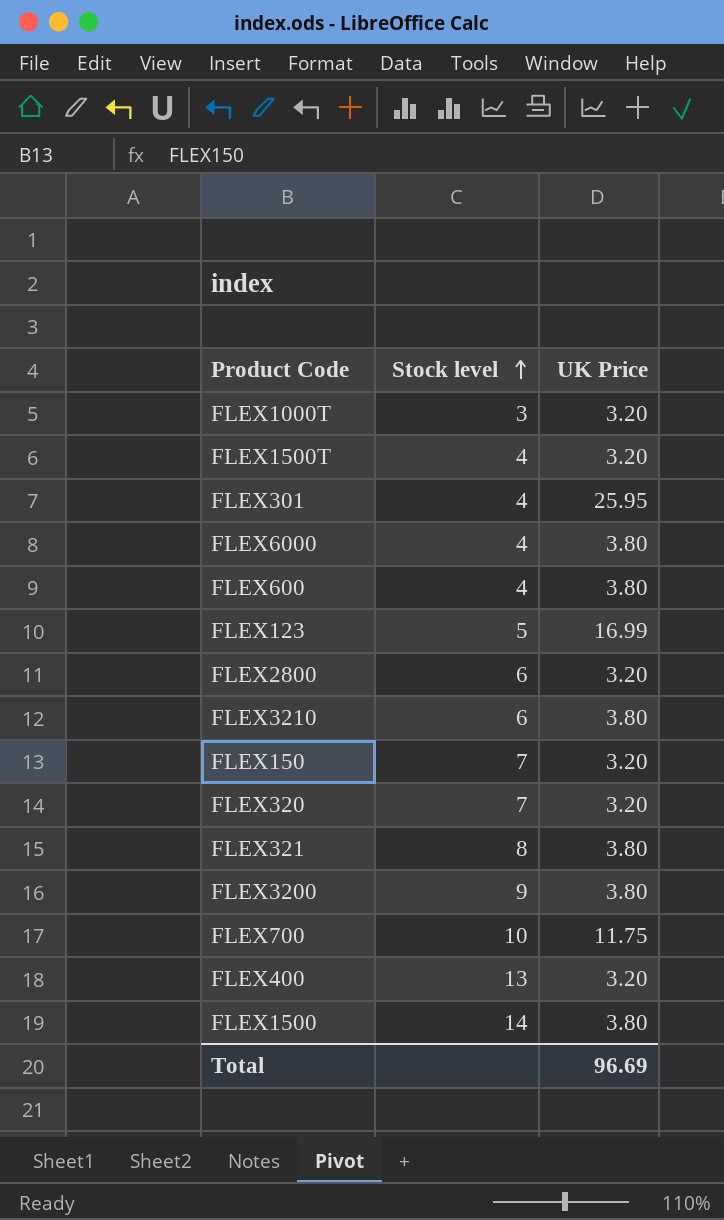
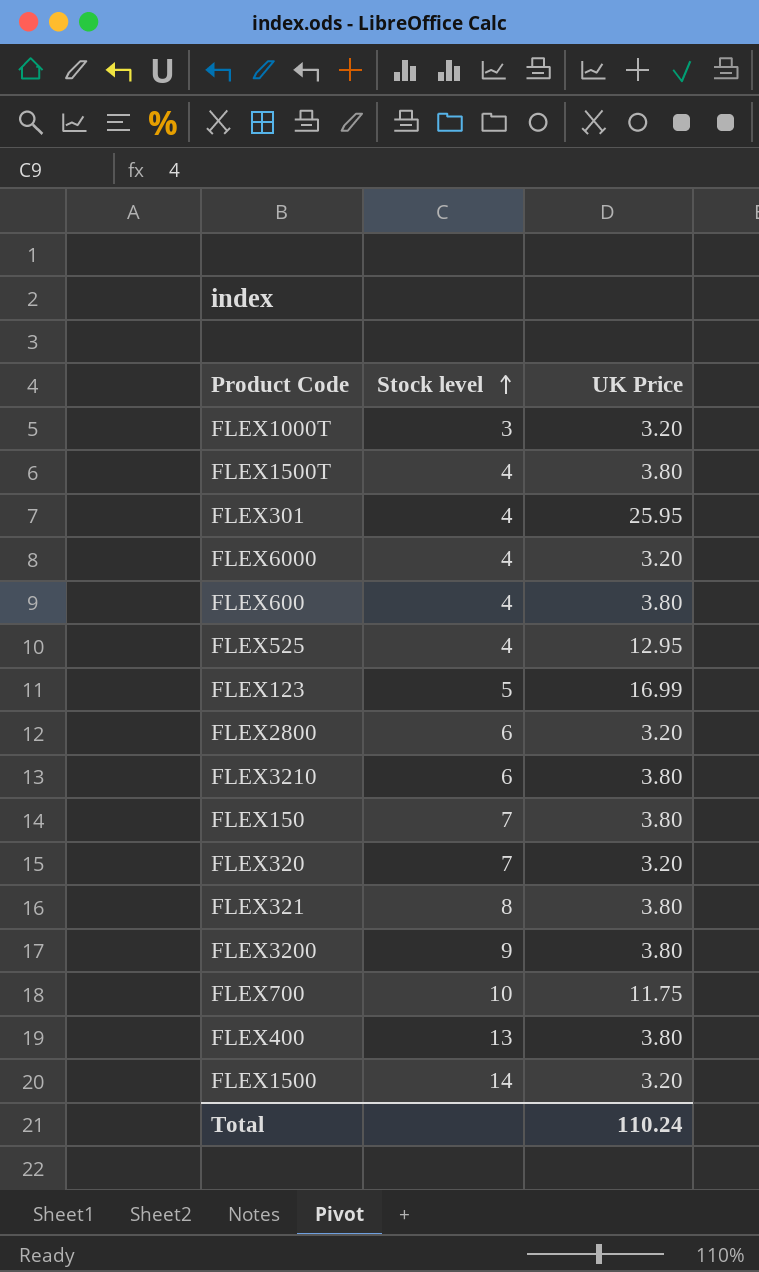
FLEX1500T | UK Price: 3.20 -> 3.80
FLEX6000 | UK Price: 3.80 -> 3.20
row FLEX525: none -> 4 | 12.95
FLEX150 | UK Price: 3.20 -> 3.80
FLEX400 | UK Price: 3.20 -> 3.80
FLEX1500 | UK Price: 3.80 -> 3.20
Total | UK Price: 96.69 -> 110.24

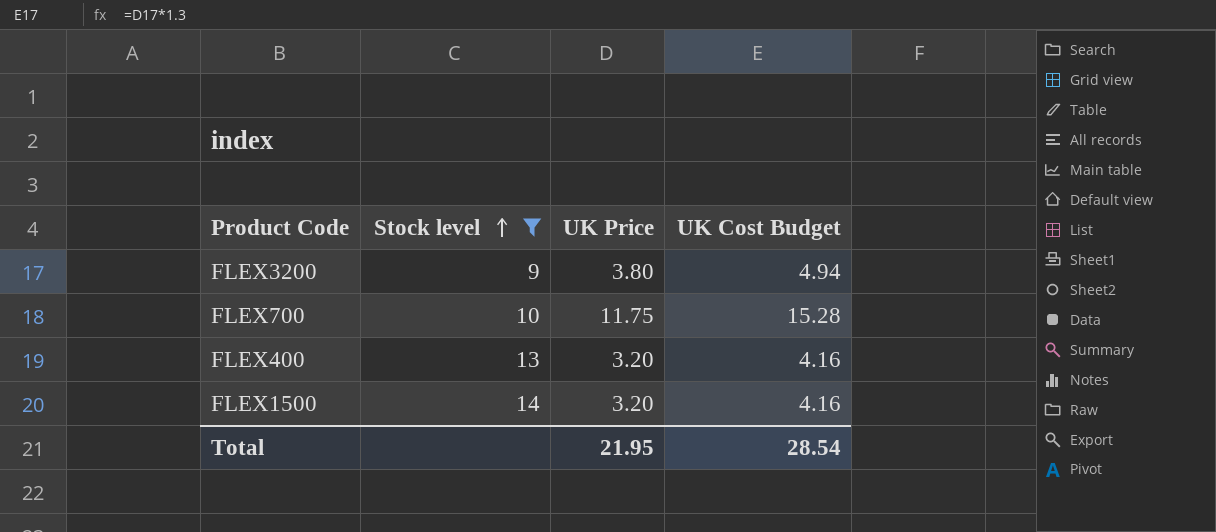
filter: none -> Stock level >= 9
column UK Cost Budget | formula: none -> [UK Price] * 1.3
FLEX400 | UK Price: 3.80 -> 3.20
Total | UK Price: 110.24 -> 21.95

